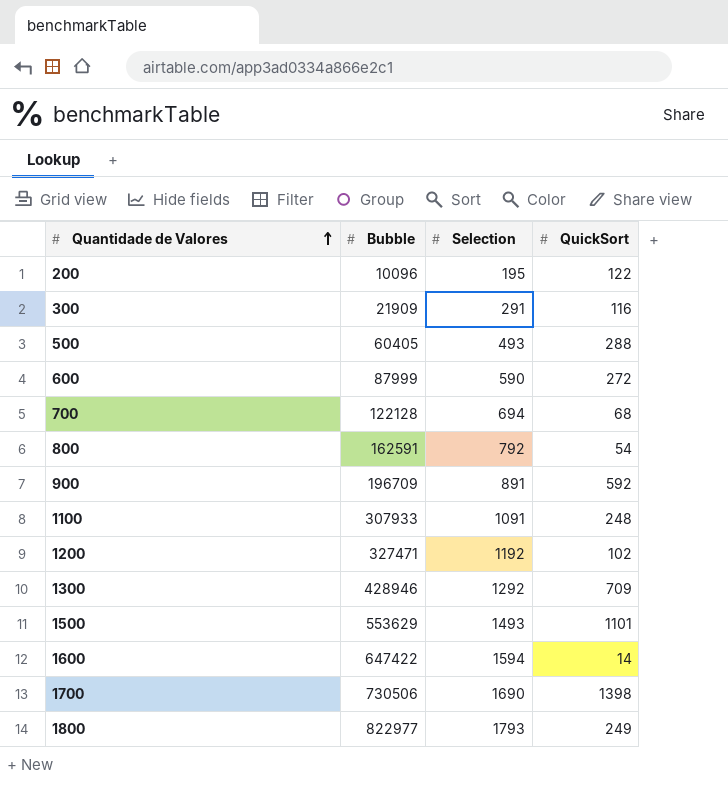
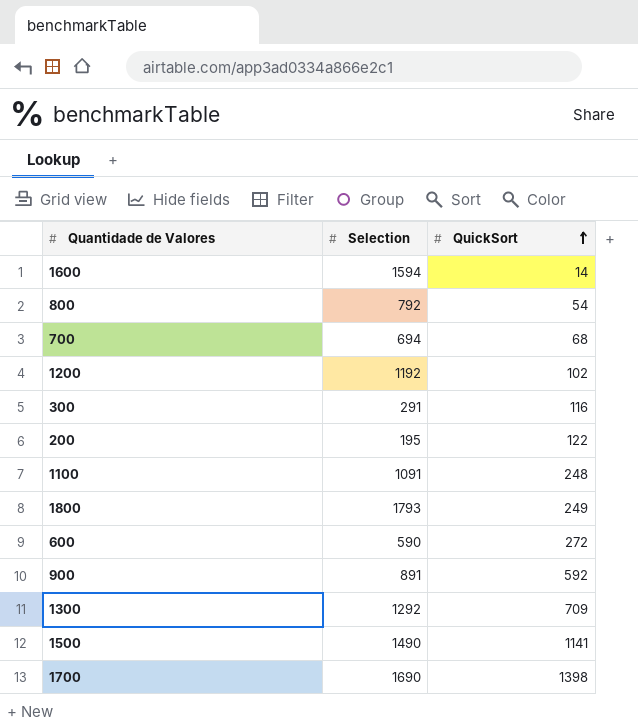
row order: Quantidade de Valores ascending -> QuickSort ascending
column Bubble | position: 2 -> none
row 500: 60405 | 493 | 288 -> none
1500 | Selection: 1493 -> 1490
1500 | QuickSort: 1101 -> 1141

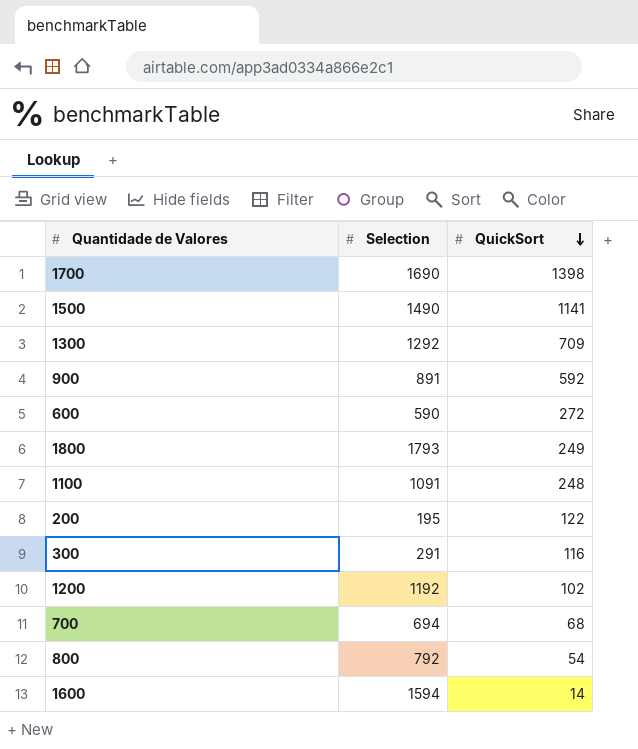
row order: QuickSort ascending -> QuickSort descending

